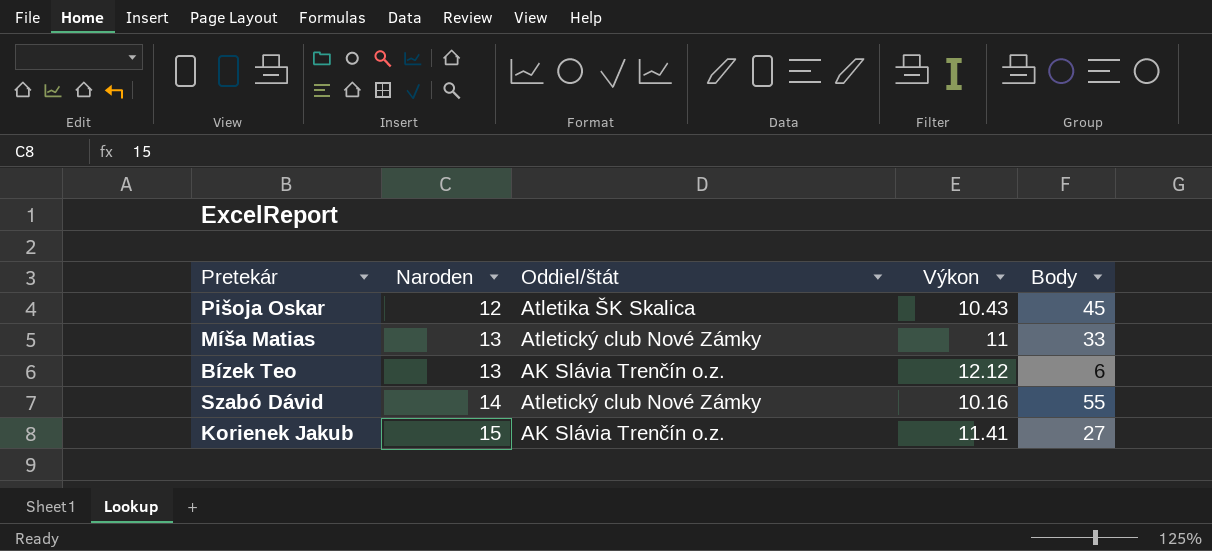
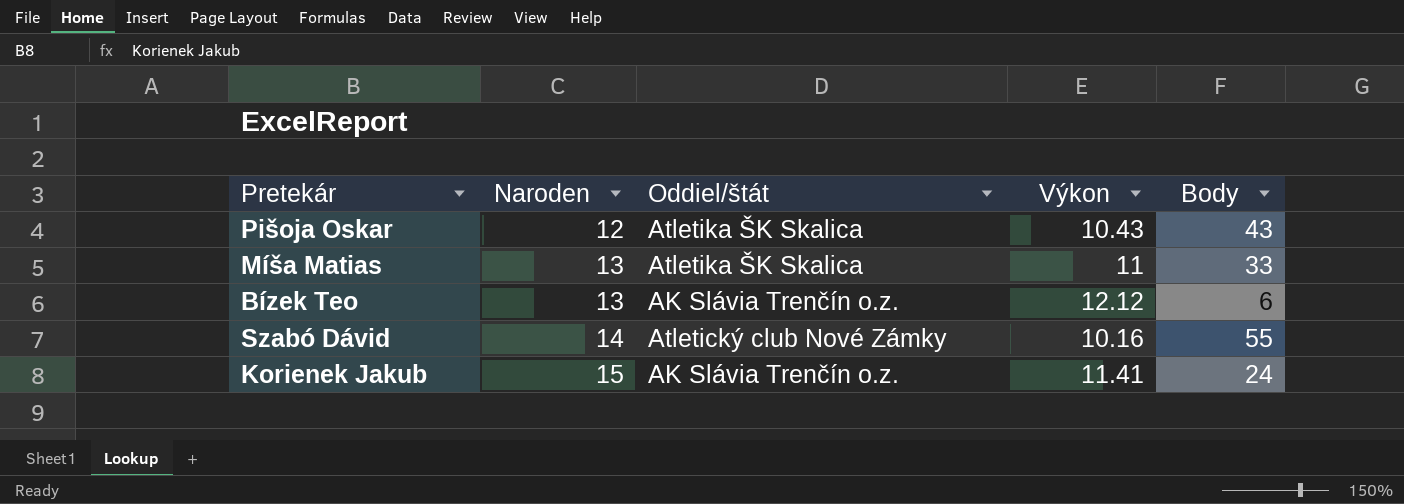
Pišoja Oskar | Body: 45 -> 43
Míša Matias | Oddiel/štát: Atletický club Nové Zámky -> Atletika ŠK Skalica
Korienek Jakub | Body: 27 -> 24

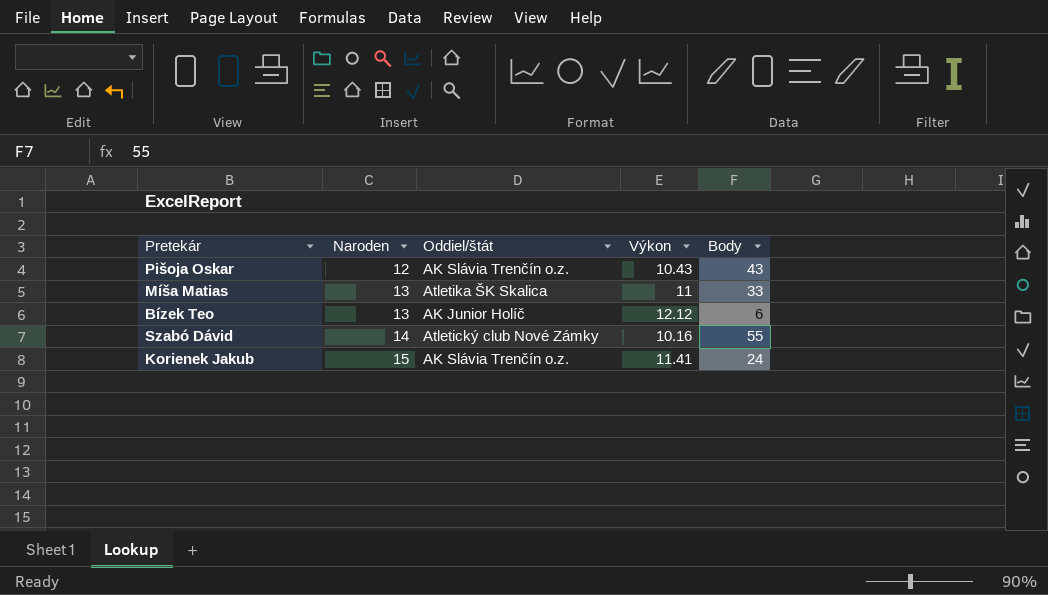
Pišoja Oskar | Oddiel/štát: Atletika ŠK Skalica -> AK Slávia Trenčín o.z.
Bízek Teo | Oddiel/štát: AK Slávia Trenčín o.z. -> AK Junior Holíč

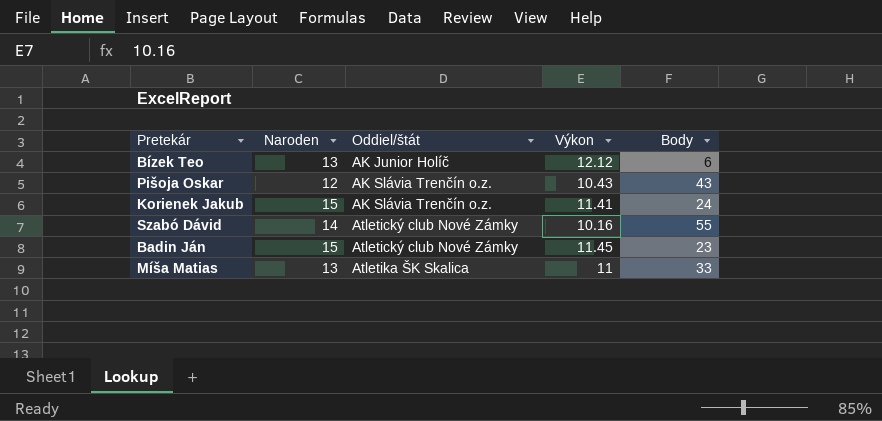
row order: Naroden ascending -> Oddiel/štát ascending
row Badin Ján: none -> 15 | Atletický club Nové Zámky | 11.45 | 23

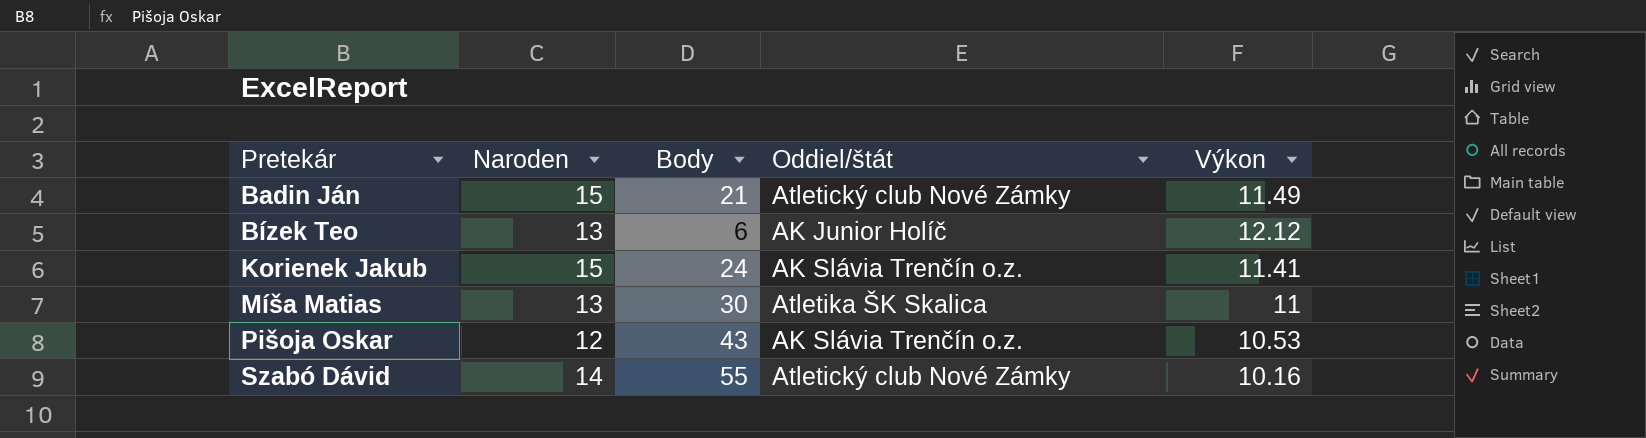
row order: Oddiel/štát ascending -> Pretekár ascending
column Body | position: 5 -> 3
Badin Ján | Body: 23 -> 21
Badin Ján | Výkon: 11.45 -> 11.49
Míša Matias | Body: 33 -> 30
Pišoja Oskar | Výkon: 10.43 -> 10.53

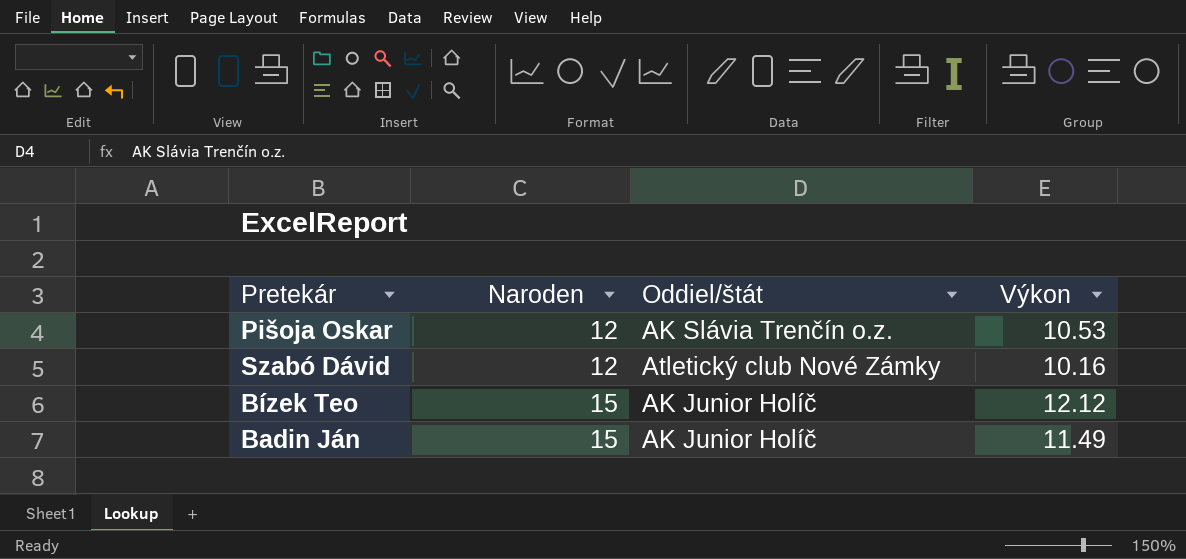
row order: Pretekár ascending -> Naroden ascending
column Body | position: 3 -> none
row Korienek Jakub: 15 | 24 | AK Slávia Trenčín o.z. | 11.41 -> none
row Míša Matias: 13 | 30 | Atletika ŠK Skalica | 11 -> none
Szabó Dávid | Naroden: 14 -> 12
Bízek Teo | Naroden: 13 -> 15
Badin Ján | Oddiel/štát: Atletický club Nové Zámky -> AK Junior Holíč

